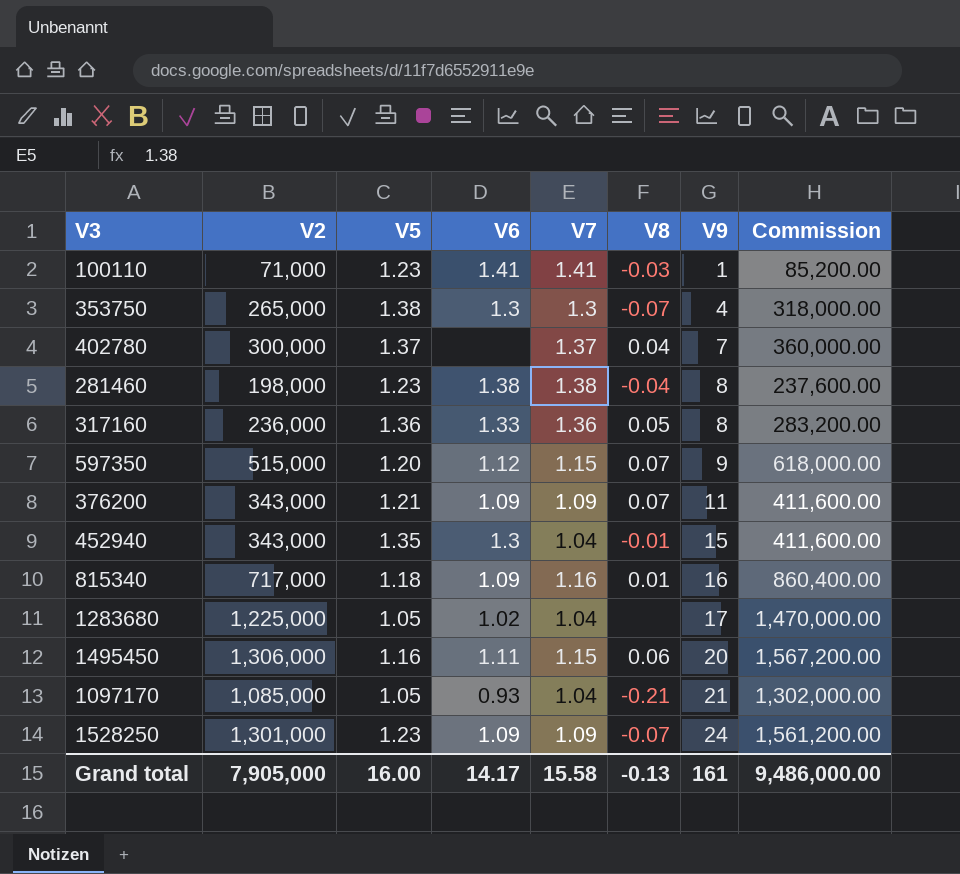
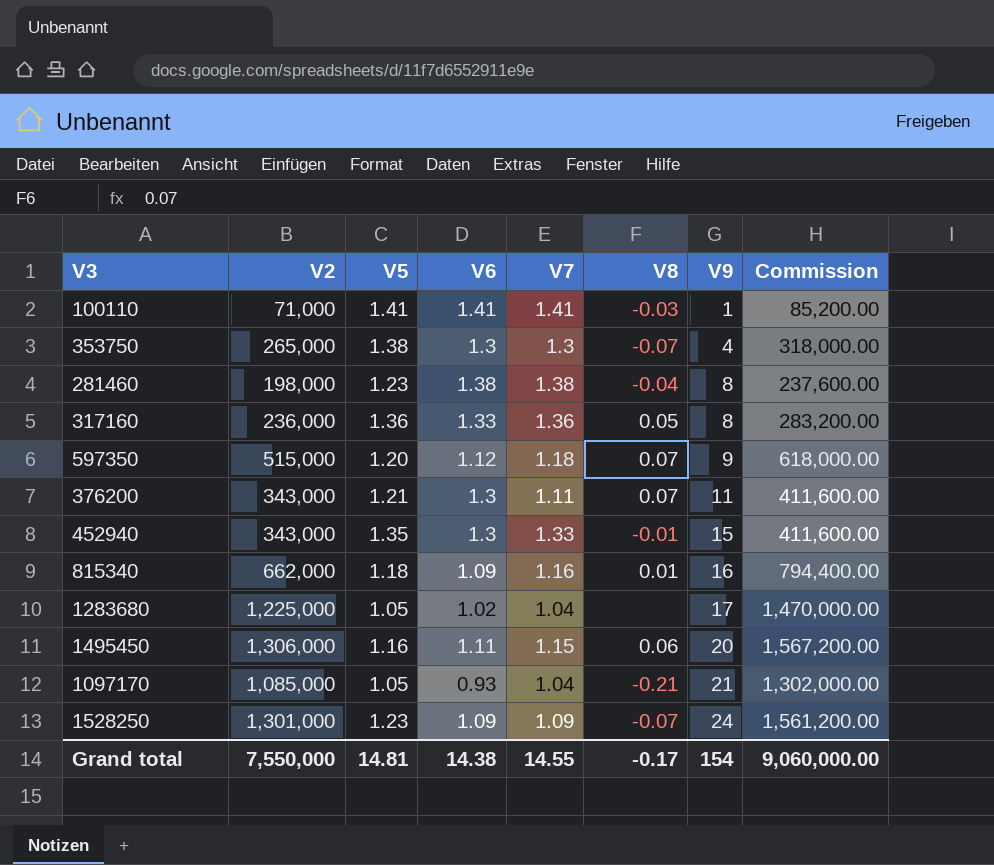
row 402780: 300,000 | 1.37 | none | 1.37 | 0.04 | 7 | 360,000.00 -> none
100110 | V5: 1.23 -> 1.41
597350 | V7: 1.15 -> 1.18
376200 | V6: 1.09 -> 1.3
376200 | V7: 1.09 -> 1.11
452940 | V7: 1.04 -> 1.33
815340 | V2: 717,000 -> 662,000
815340 | Commission: 860,400.00 -> 794,400.00
Grand total | V2: 7,905,000 -> 7,550,000
Grand total | V5: 16.00 -> 14.81
Grand total | V6: 14.17 -> 14.38
Grand total | V7: 15.58 -> 14.55
Grand total | V8: -0.13 -> -0.17
Grand total | V9: 161 -> 154
Grand total | Commission: 9,486,000.00 -> 9,060,000.00

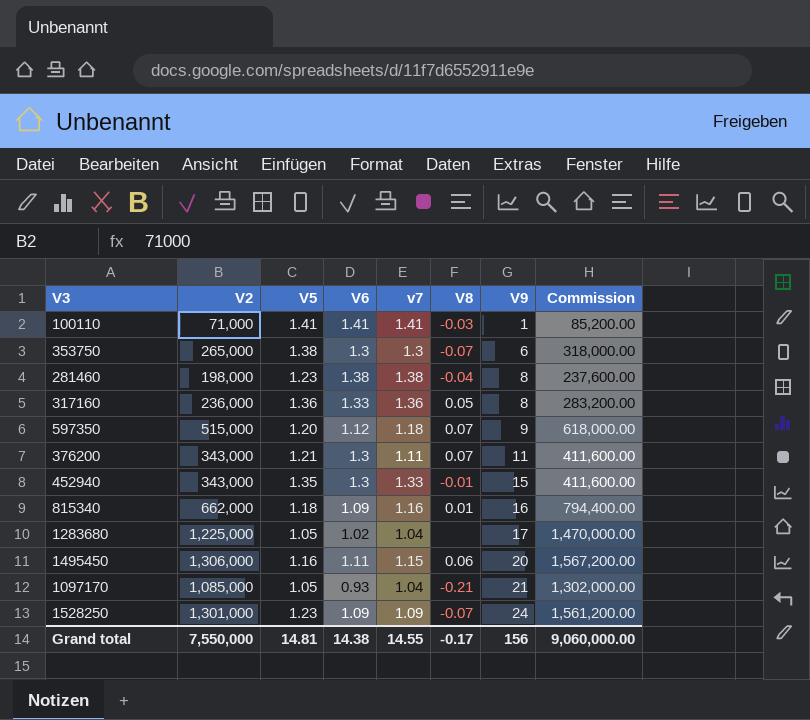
column name: V7 -> v7
353750 | V9: 4 -> 6
Grand total | V9: 154 -> 156

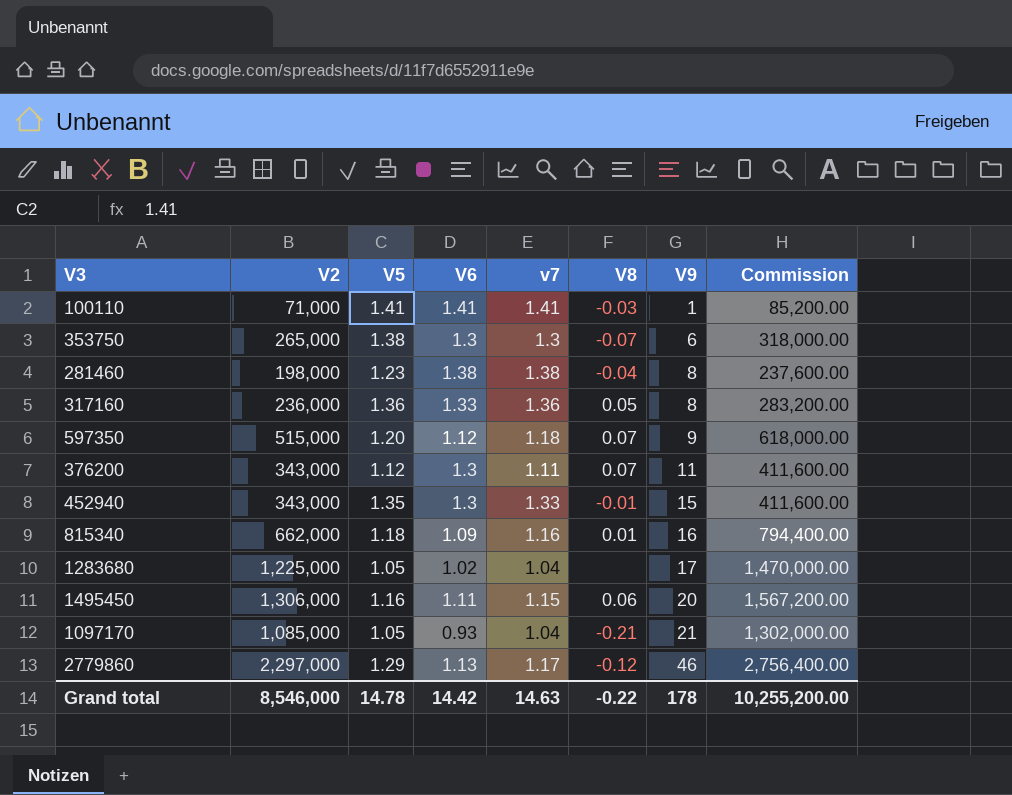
row 1528250: 1,301,000 | 1.23 | 1.09 | 1.09 | -0.07 | 24 | 1,561,200.00 -> none
376200 | V5: 1.21 -> 1.12
row 2779860: none -> 2,297,000 | 1.29 | 1.13 | 1.17 | -0.12 | 46 | 2,756,400.00
Grand total | V2: 7,550,000 -> 8,546,000
Grand total | V5: 14.81 -> 14.78
Grand total | V6: 14.38 -> 14.42
Grand total | v7: 14.55 -> 14.63
Grand total | V8: -0.17 -> -0.22
Grand total | V9: 156 -> 178
Grand total | Commission: 9,060,000.00 -> 10,255,200.00

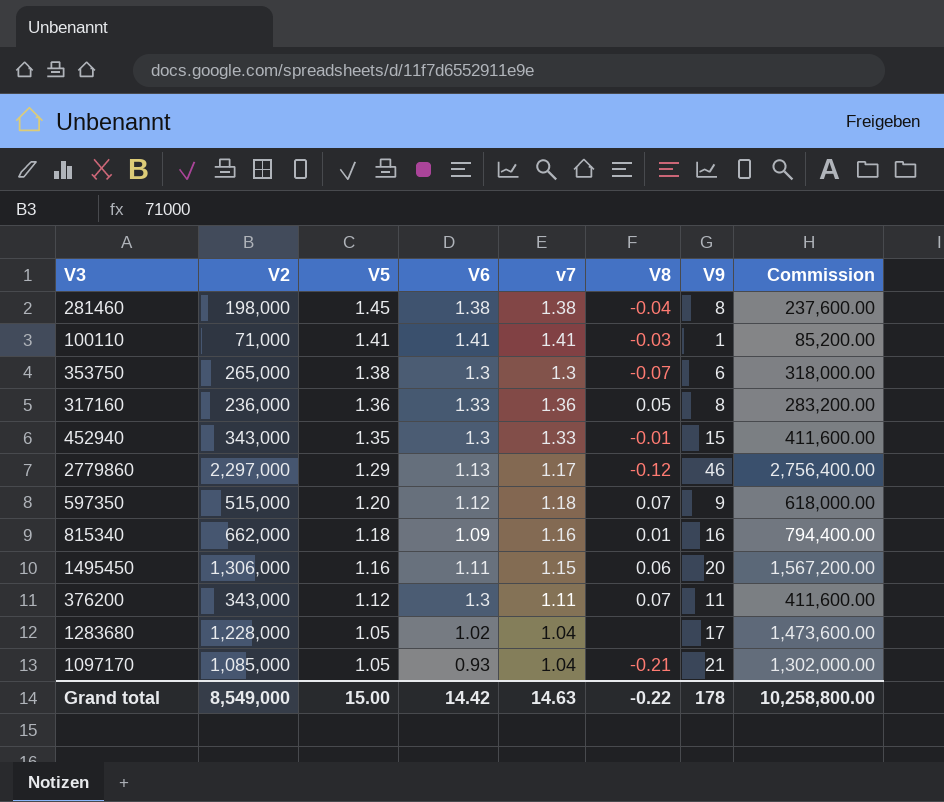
row order: V9 ascending -> V5 descending
281460 | V5: 1.23 -> 1.45
1283680 | V2: 1,225,000 -> 1,228,000
1283680 | Commission: 1,470,000.00 -> 1,473,600.00
Grand total | V2: 8,546,000 -> 8,549,000
Grand total | V5: 14.78 -> 15.00
Grand total | Commission: 10,255,200.00 -> 10,258,800.00

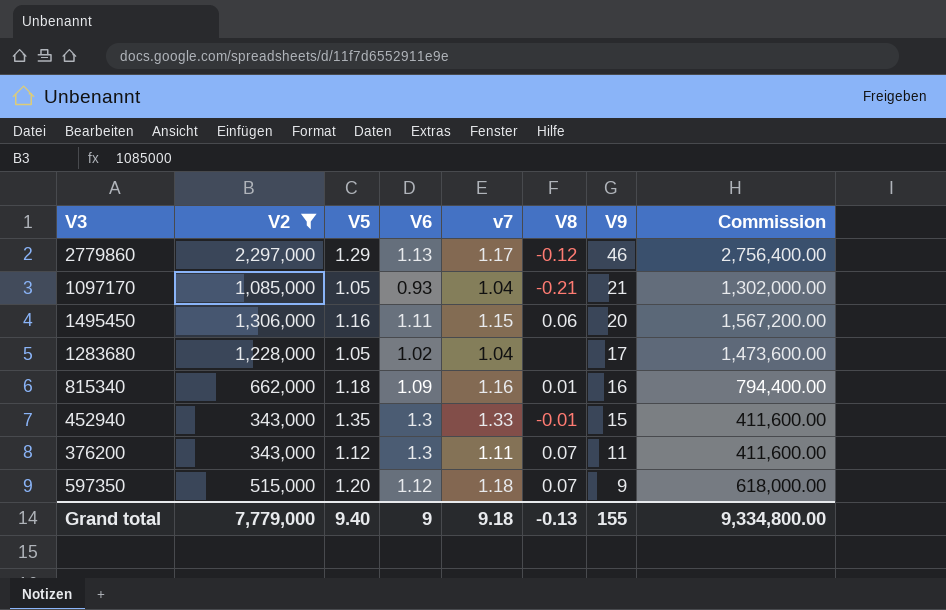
filter: none -> V2 >= 343,000
row order: V5 descending -> V9 descending
Grand total | V2: 8,549,000 -> 7,779,000
Grand total | V5: 15.00 -> 9.40
Grand total | V6: 14.42 -> 9
Grand total | v7: 14.63 -> 9.18
Grand total | V8: -0.22 -> -0.13
Grand total | V9: 178 -> 155
Grand total | Commission: 10,258,800.00 -> 9,334,800.00

